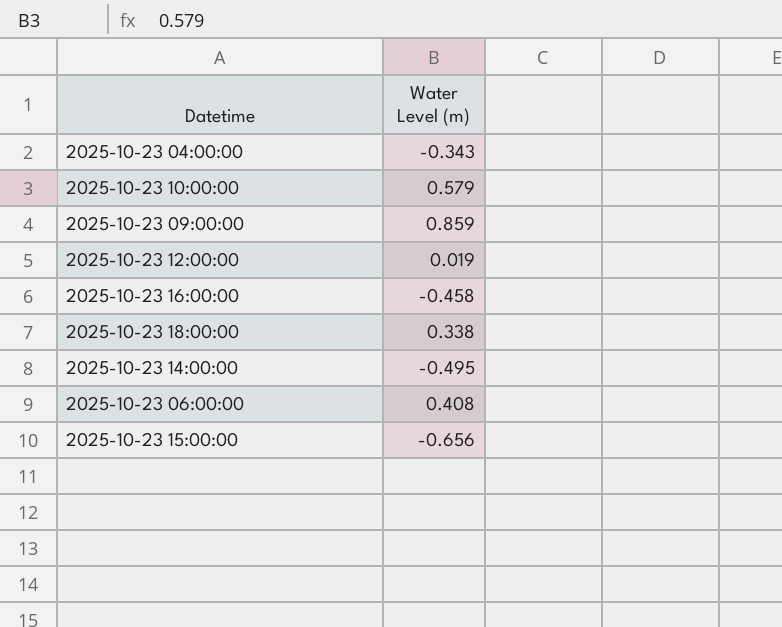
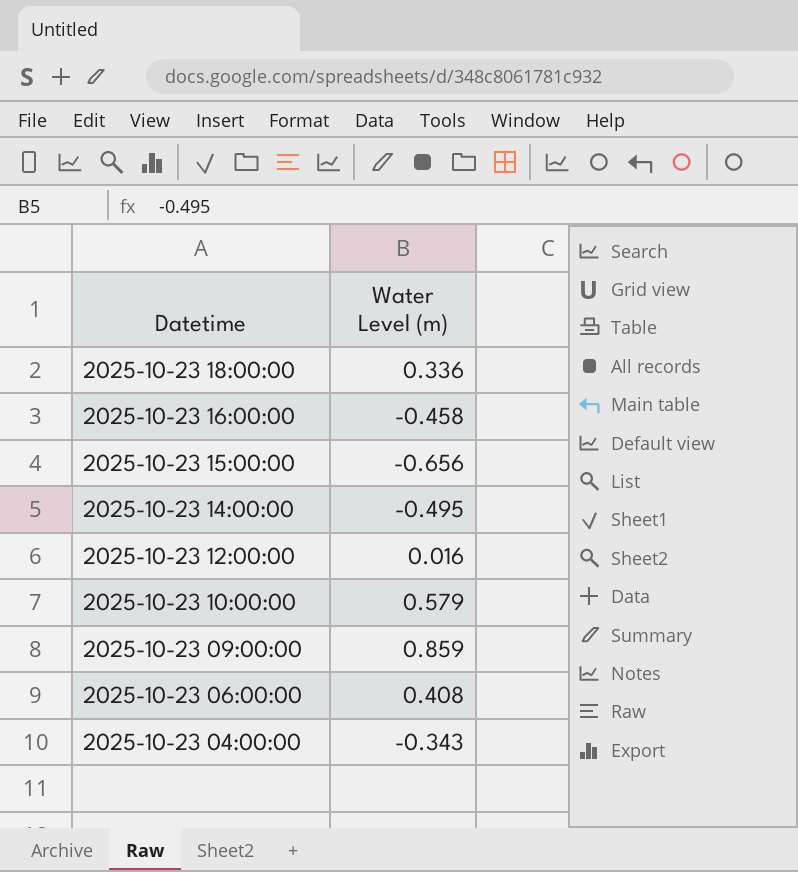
row order: none -> Datetime descending
2025-10-23 18:00:00 | Water Level (m): 0.338 -> 0.336
2025-10-23 12:00:00 | Water Level (m): 0.019 -> 0.016

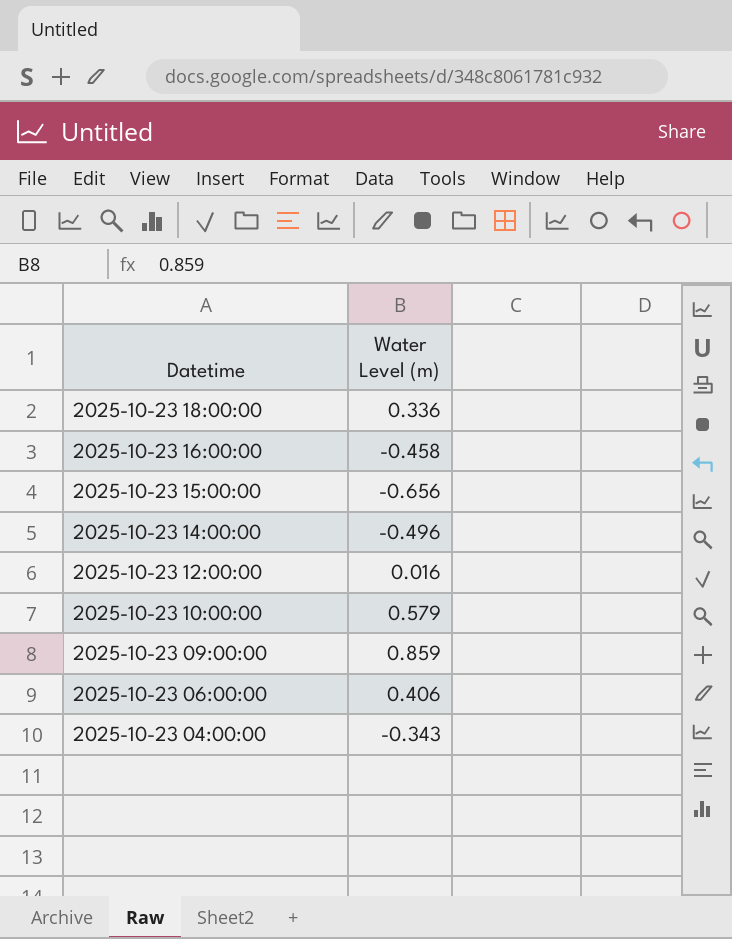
2025-10-23 14:00:00 | Water Level (m): -0.495 -> -0.496
2025-10-23 06:00:00 | Water Level (m): 0.408 -> 0.406

